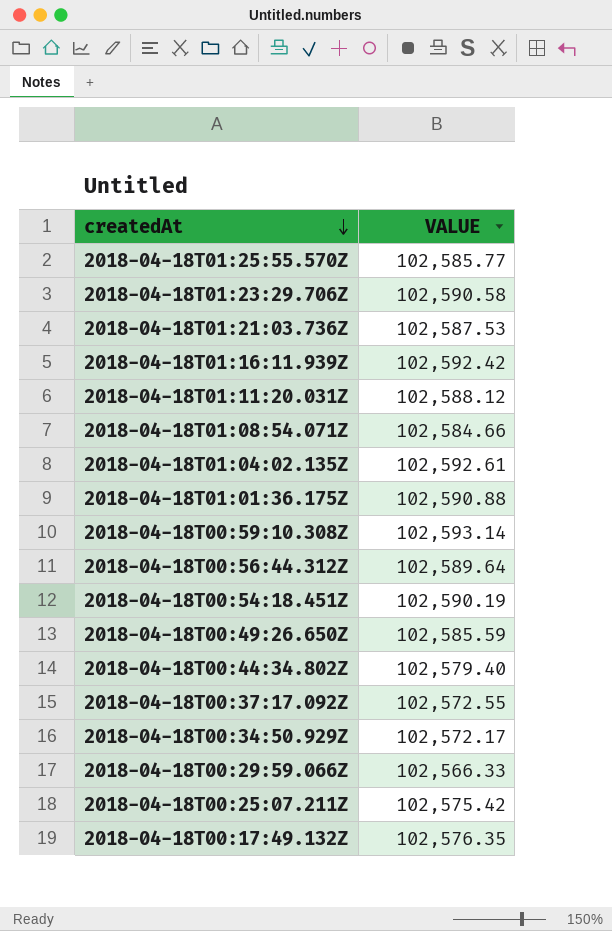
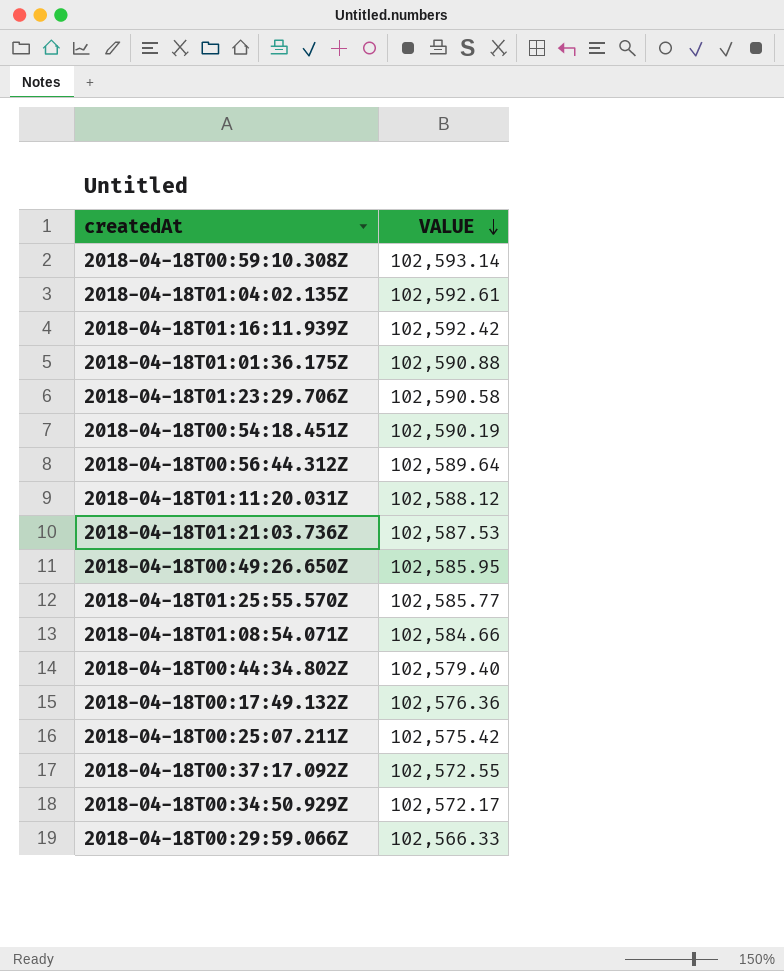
row order: createdAt descending -> VALUE descending
2018-04-18T00:49:26.650Z | VALUE: 102,585.59 -> 102,585.95
2018-04-18T00:17:49.132Z | VALUE: 102,576.35 -> 102,576.36

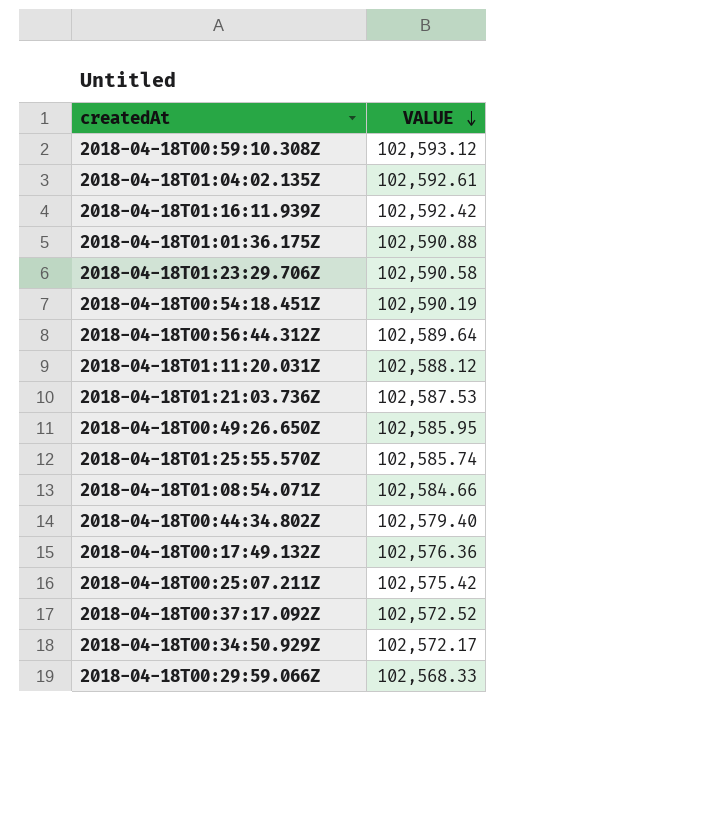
2018-04-18T00:59:10.308Z | VALUE: 102,593.14 -> 102,593.12
2018-04-18T01:25:55.570Z | VALUE: 102,585.77 -> 102,585.74
2018-04-18T00:37:17.092Z | VALUE: 102,572.55 -> 102,572.52
2018-04-18T00:29:59.066Z | VALUE: 102,566.33 -> 102,568.33

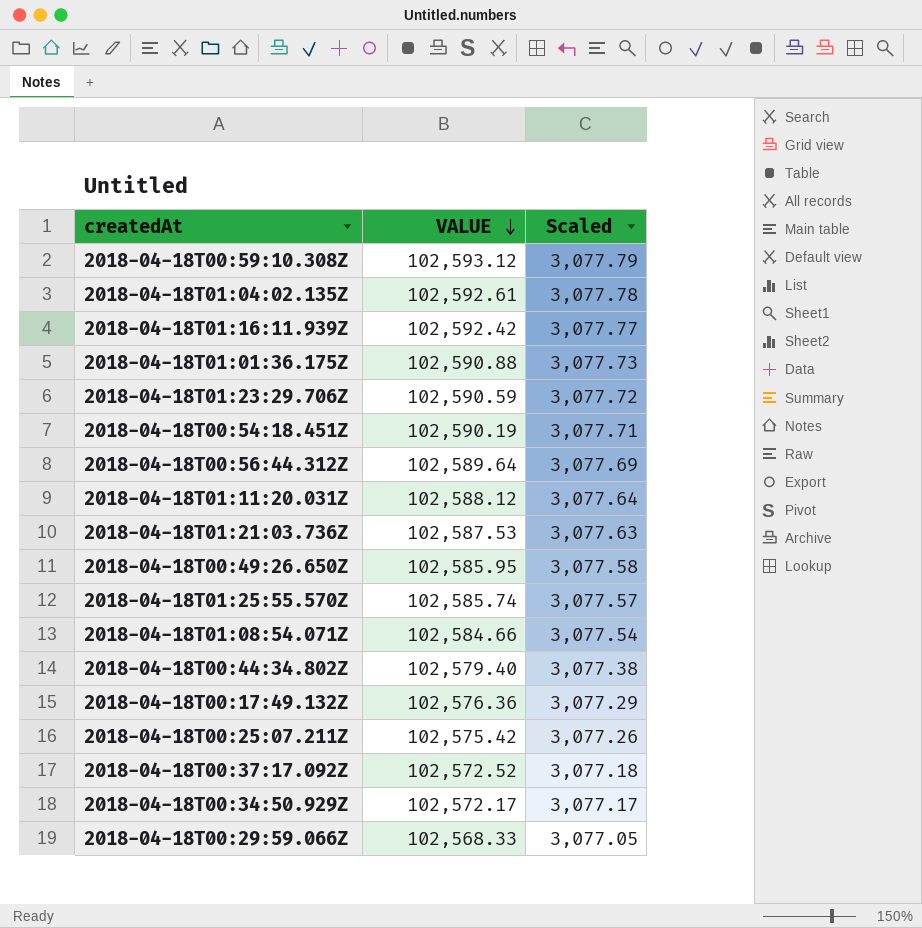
column Scaled | formula: none -> [VALUE] * 0.03
2018-04-18T01:23:29.706Z | VALUE: 102,590.58 -> 102,590.59

